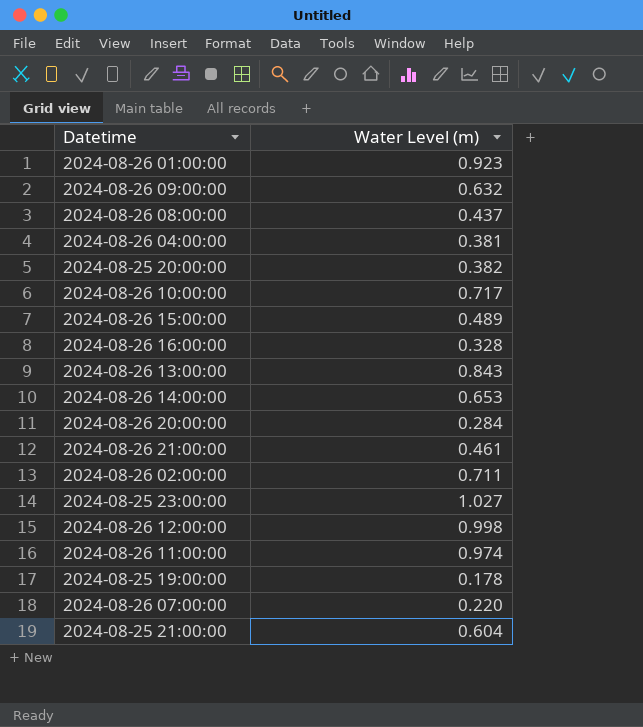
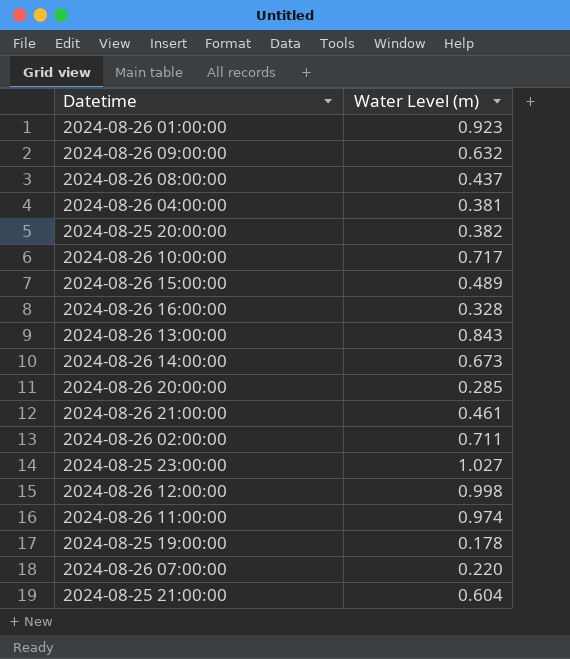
2024-08-26 14:00:00 | Water Level (m): 0.653 -> 0.673
2024-08-26 20:00:00 | Water Level (m): 0.284 -> 0.285

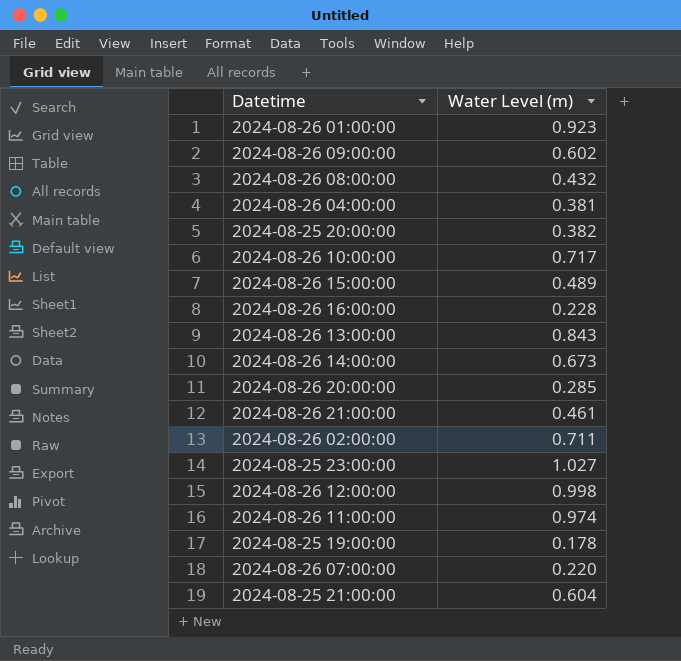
2024-08-26 09:00:00 | Water Level (m): 0.632 -> 0.602
2024-08-26 08:00:00 | Water Level (m): 0.437 -> 0.432
2024-08-26 16:00:00 | Water Level (m): 0.328 -> 0.228

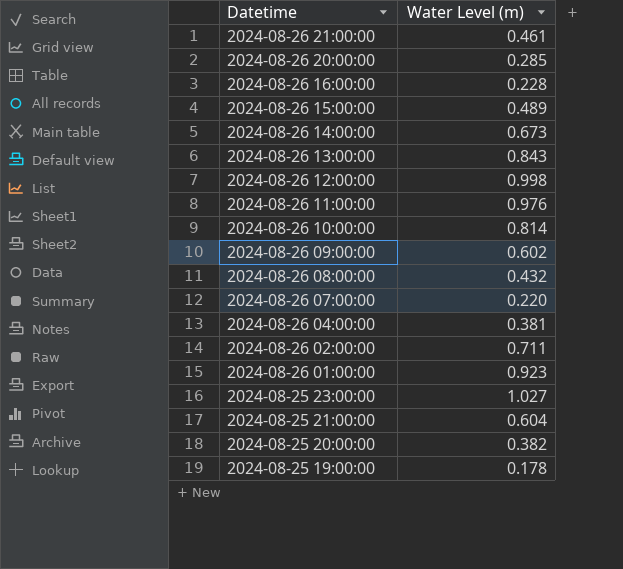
row order: none -> Datetime descending
2024-08-26 11:00:00 | Water Level (m): 0.974 -> 0.976
2024-08-26 10:00:00 | Water Level (m): 0.717 -> 0.814

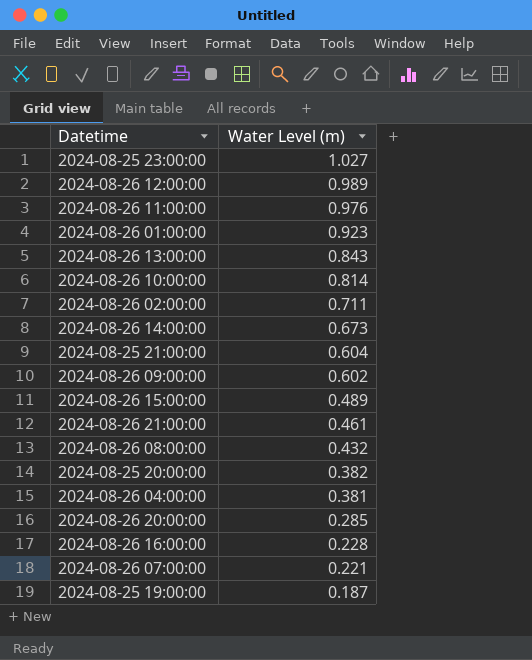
row order: Datetime descending -> Water Level (m) descending
2024-08-26 12:00:00 | Water Level (m): 0.998 -> 0.989
2024-08-26 07:00:00 | Water Level (m): 0.220 -> 0.221
2024-08-25 19:00:00 | Water Level (m): 0.178 -> 0.187

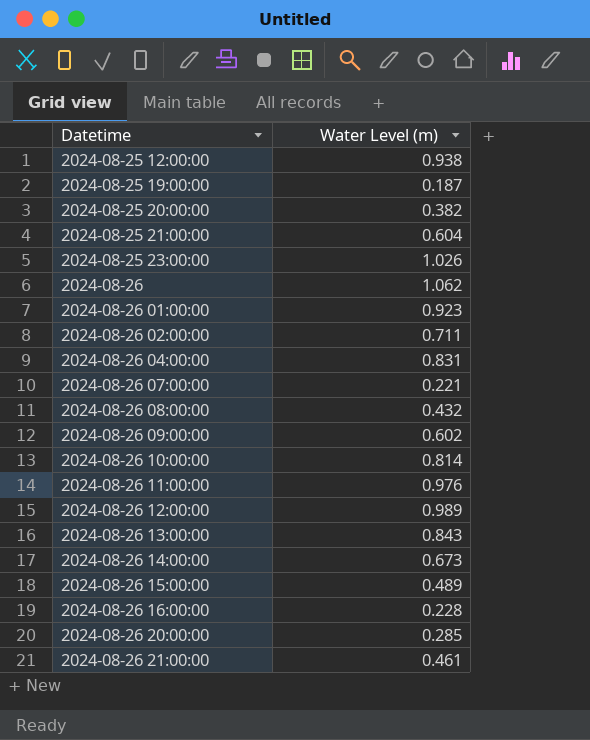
row order: Water Level (m) descending -> Datetime ascending
row 2024-08-25 12:00:00: none -> 0.938
2024-08-25 23:00:00 | Water Level (m): 1.027 -> 1.026
row 2024-08-26: none -> 1.062
2024-08-26 04:00:00 | Water Level (m): 0.381 -> 0.831

